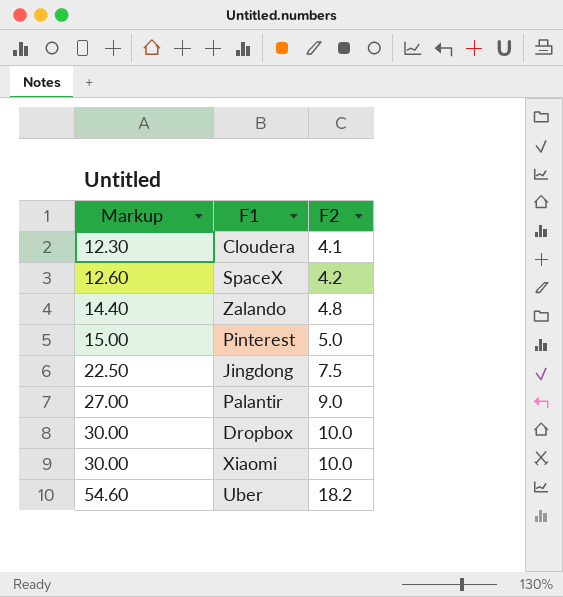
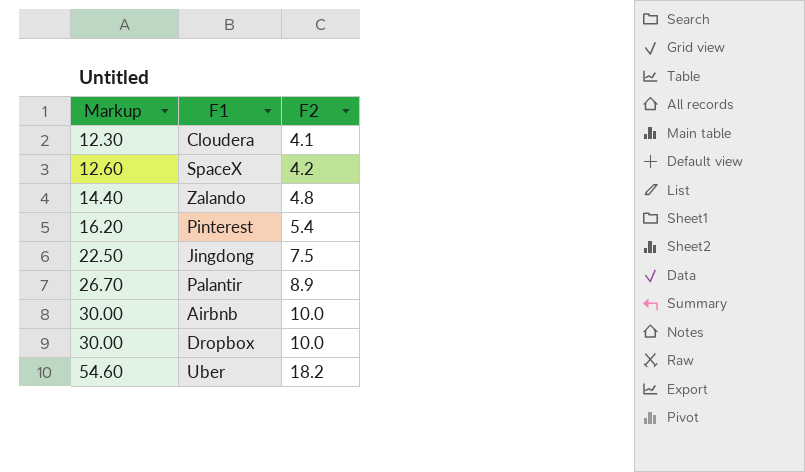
row Xiaomi: 30.00 | 10.0 -> none
Pinterest | Markup: 15.00 -> 16.20
Pinterest | F2: 5.0 -> 5.4
Palantir | Markup: 27.00 -> 26.70
Palantir | F2: 9.0 -> 8.9
row Airbnb: none -> 30.00 | 10.0

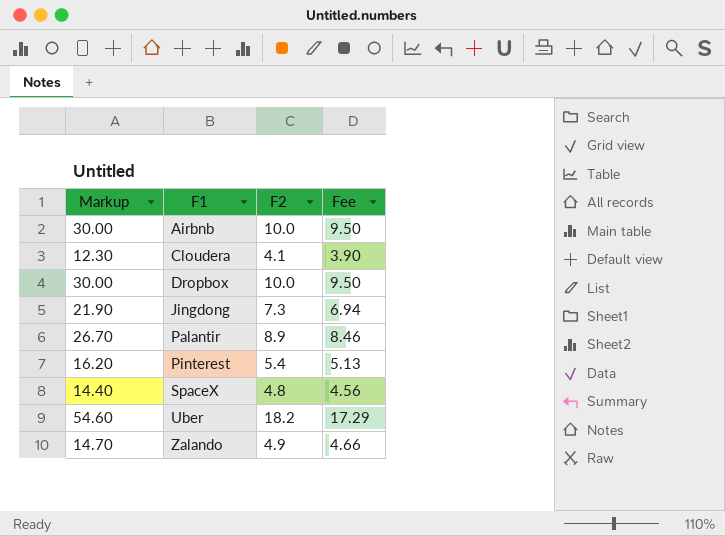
row order: Markup ascending -> F1 ascending
column Fee | formula: none -> [F2] * 0.95
Jingdong | Markup: 22.50 -> 21.90
Jingdong | F2: 7.5 -> 7.3
SpaceX | Markup: 12.60 -> 14.40
SpaceX | F2: 4.2 -> 4.8
Zalando | Markup: 14.40 -> 14.70
Zalando | F2: 4.8 -> 4.9

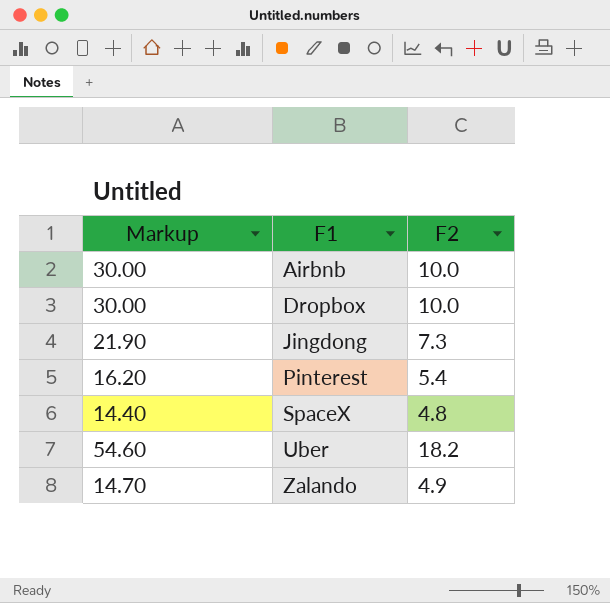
column Fee | formula: [F2] * 0.95 -> none
row Cloudera: 12.30 | 4.1 | 3.90 -> none
row Palantir: 26.70 | 8.9 | 8.46 -> none

